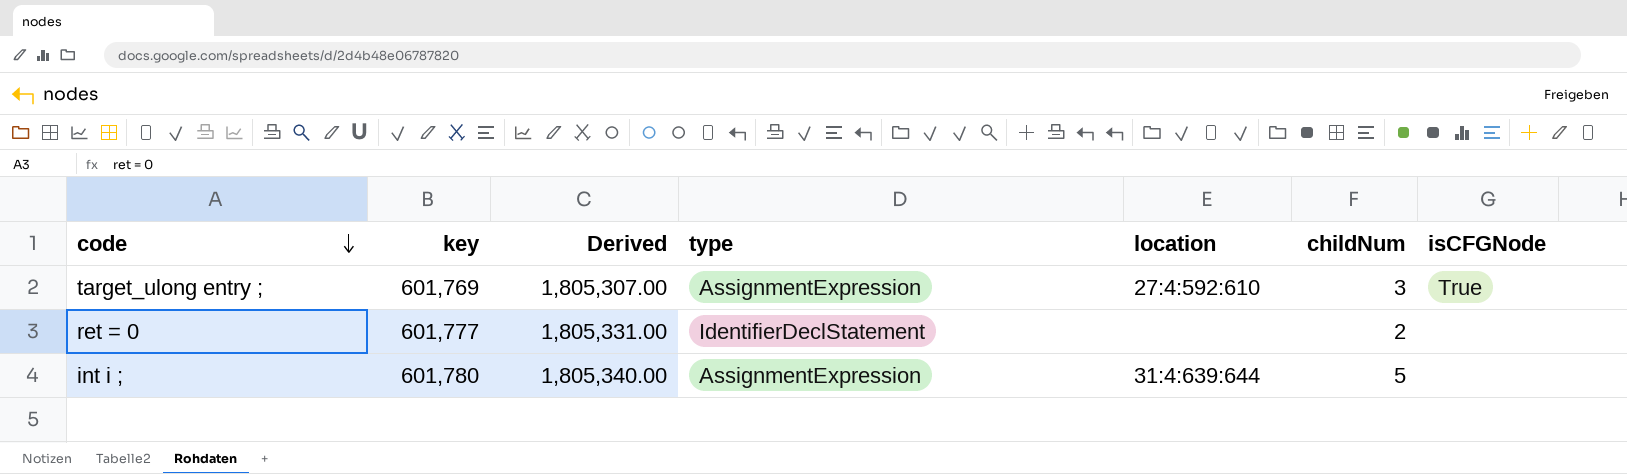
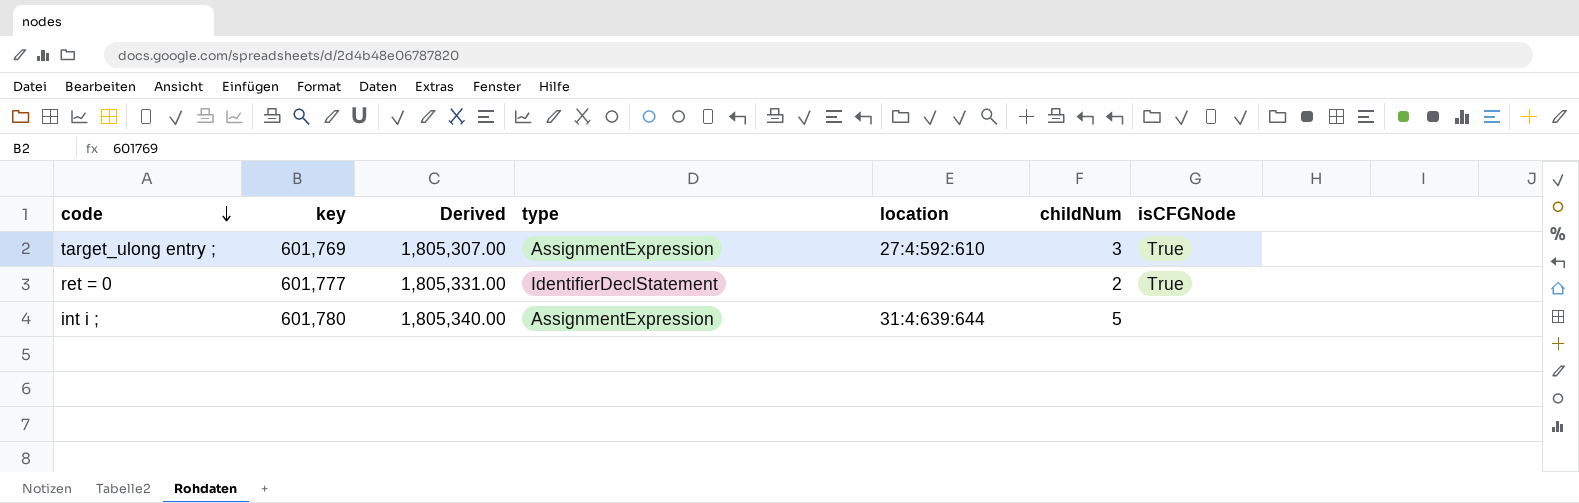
ret = 0 | isCFGNode: none -> True

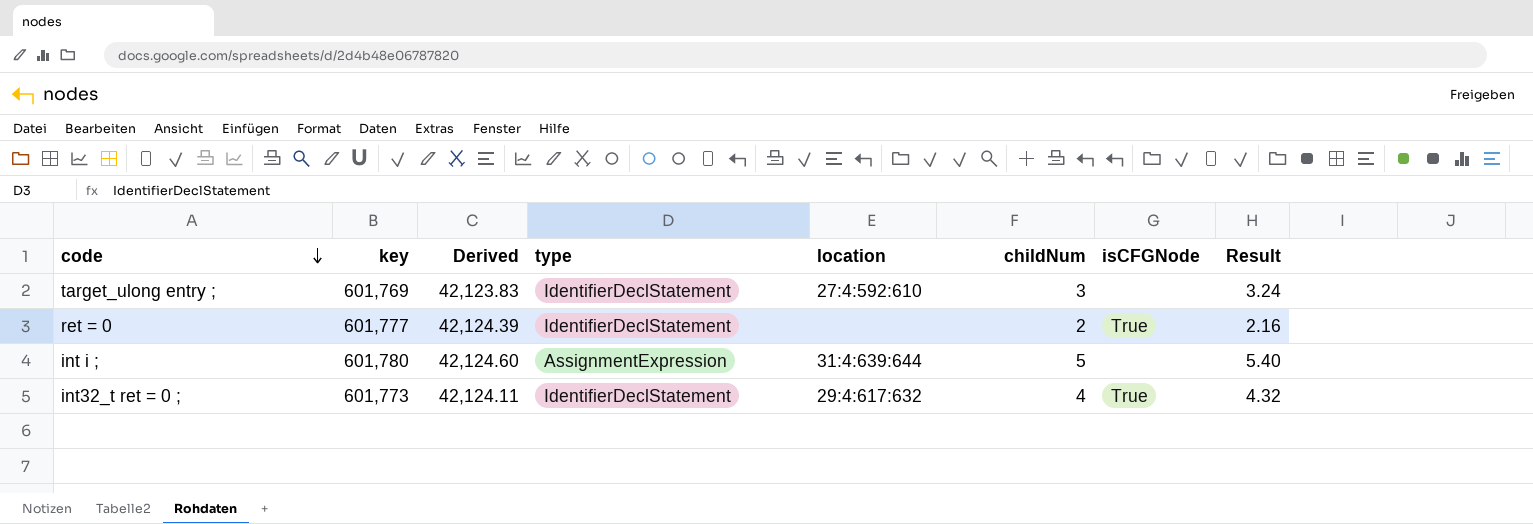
column Derived | formula: [key] * 3 -> [key] * 0.07
column Result | formula: none -> [childNum] * 1.08
target_ulong entry ; | type: AssignmentExpression -> IdentifierDeclStatement
target_ulong entry ; | isCFGNode: True -> none
row int32_t ret = 0 ;: none -> 601,773 | 42,124.11 | IdentifierDeclStatement | 29:4:617:632 | 4 | True | 4.32

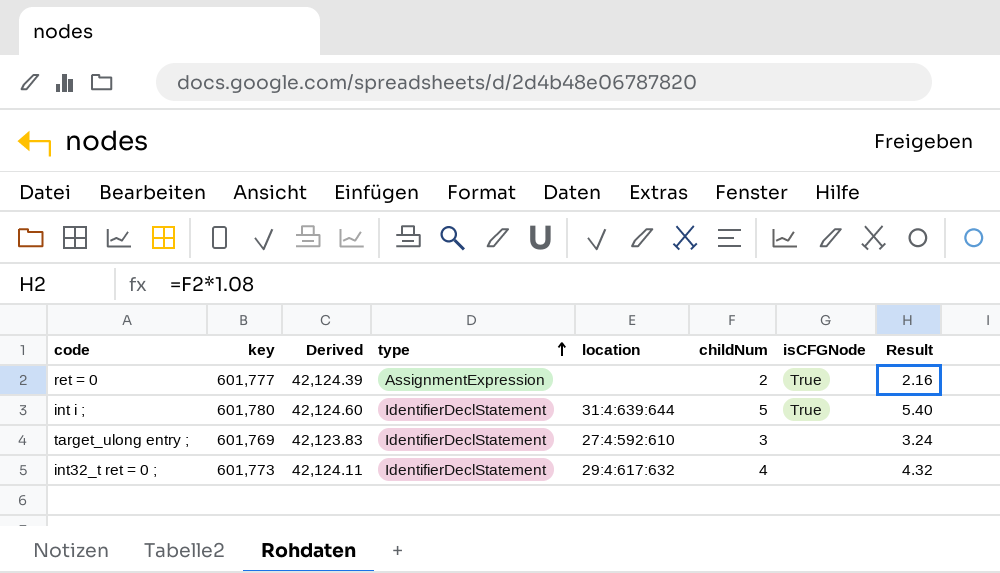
row order: code descending -> type ascending
ret = 0 | type: IdentifierDeclStatement -> AssignmentExpression
int i ; | type: AssignmentExpression -> IdentifierDeclStatement
int i ; | isCFGNode: none -> True
int32_t ret = 0 ; | isCFGNode: True -> none

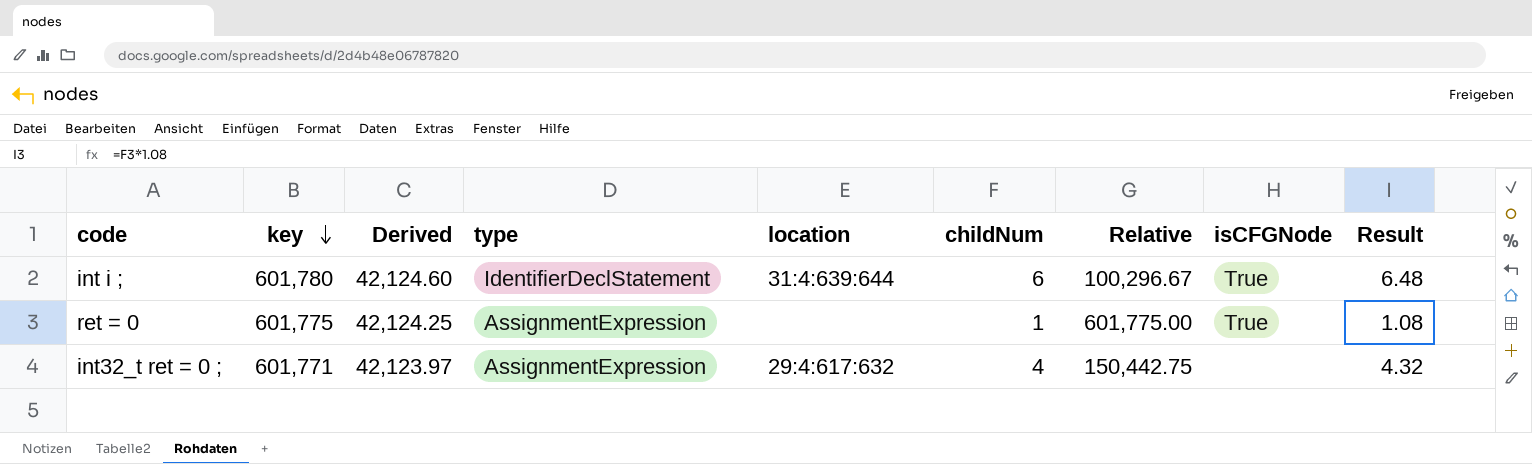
row order: type ascending -> key descending
column Relative | formula: none -> [key] / [childNum]
row target_ulong entry ;: 601,769 | 42,123.83 | IdentifierDeclStatement | 27:4:592:610 | 3 | none | 3.24 -> none
int i ; | childNum: 5 -> 6
int i ; | Result: 5.40 -> 6.48
ret = 0 | key: 601,777 -> 601,775
ret = 0 | Derived: 42,124.39 -> 42,124.25
ret = 0 | childNum: 2 -> 1
ret = 0 | Result: 2.16 -> 1.08
int32_t ret = 0 ; | key: 601,773 -> 601,771
int32_t ret = 0 ; | Derived: 42,124.11 -> 42,123.97
int32_t ret = 0 ; | type: IdentifierDeclStatement -> AssignmentExpression

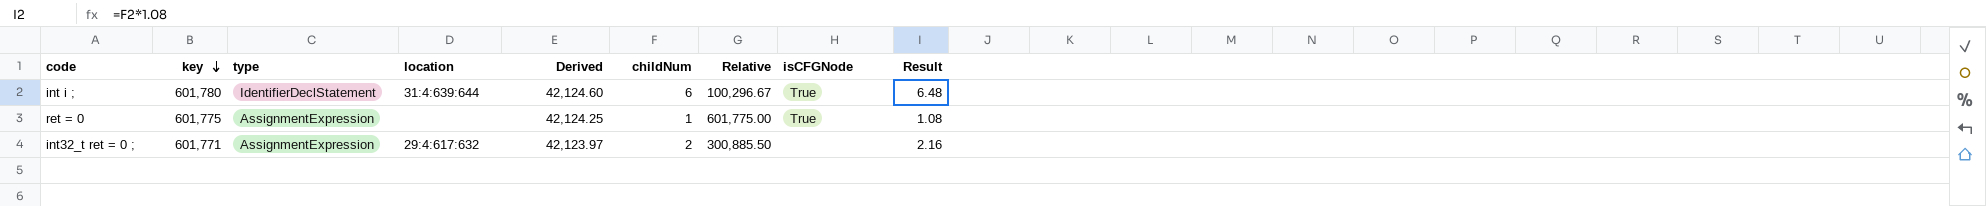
column Derived | position: 3 -> 5
int32_t ret = 0 ; | childNum: 4 -> 2
int32_t ret = 0 ; | Relative: 150,442.75 -> 300,885.50
int32_t ret = 0 ; | Result: 4.32 -> 2.16

